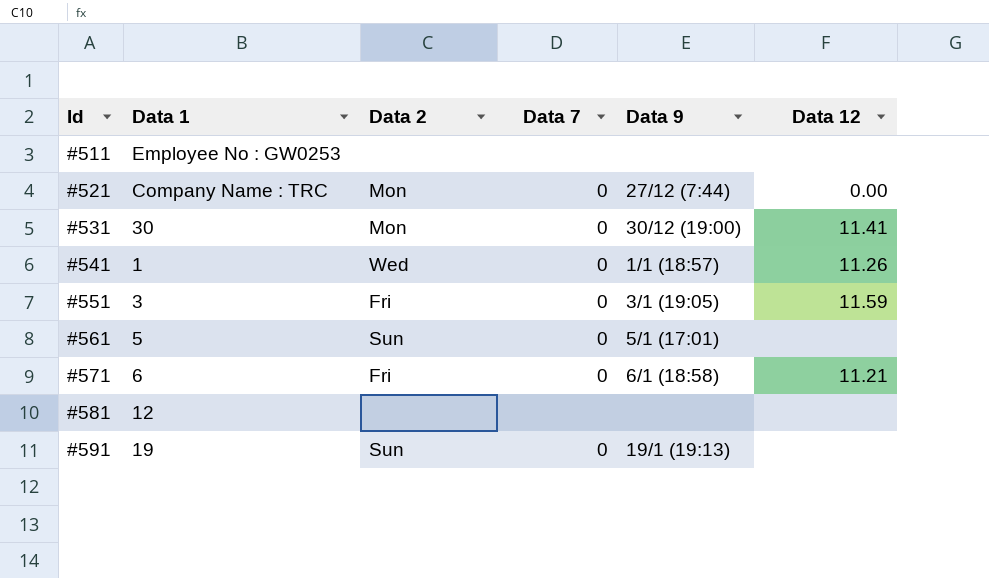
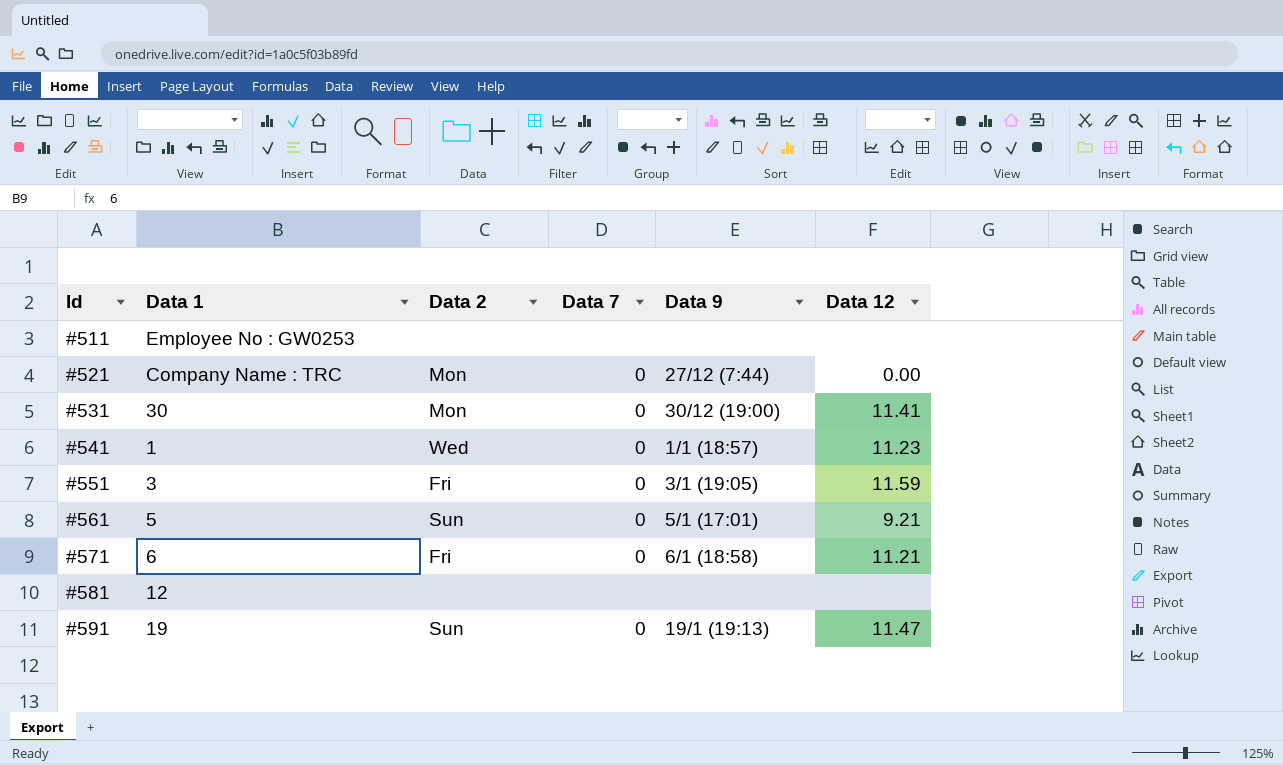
#541 | Data 12: 11.26 -> 11.23
#561 | Data 12: none -> 9.21
#591 | Data 12: none -> 11.47

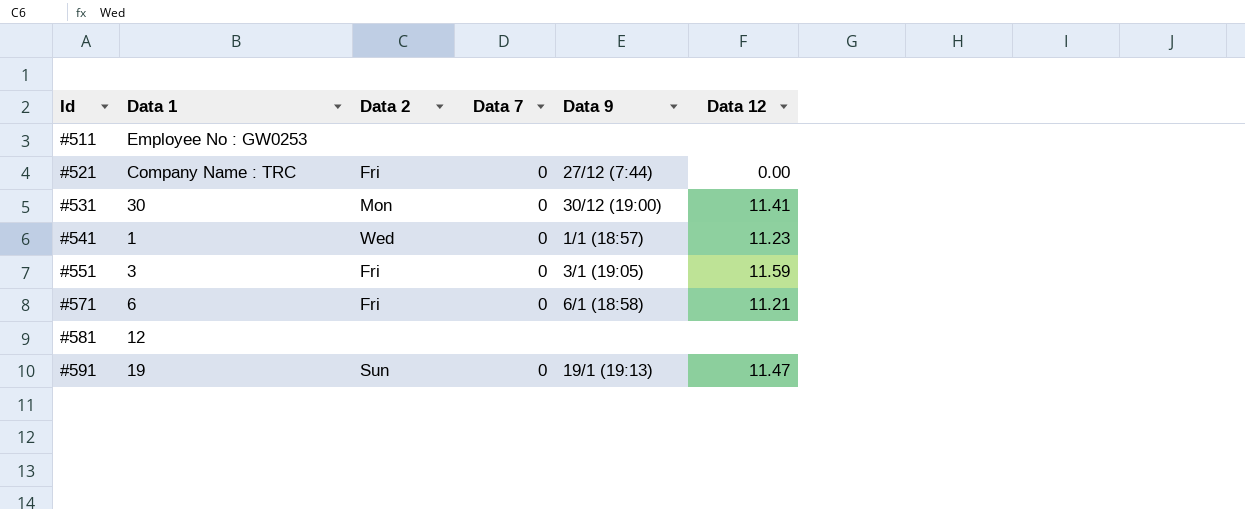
row #561: 5 | Sun | 0 | 5/1 (17:01) | 9.21 -> none
#521 | Data 2: Mon -> Fri

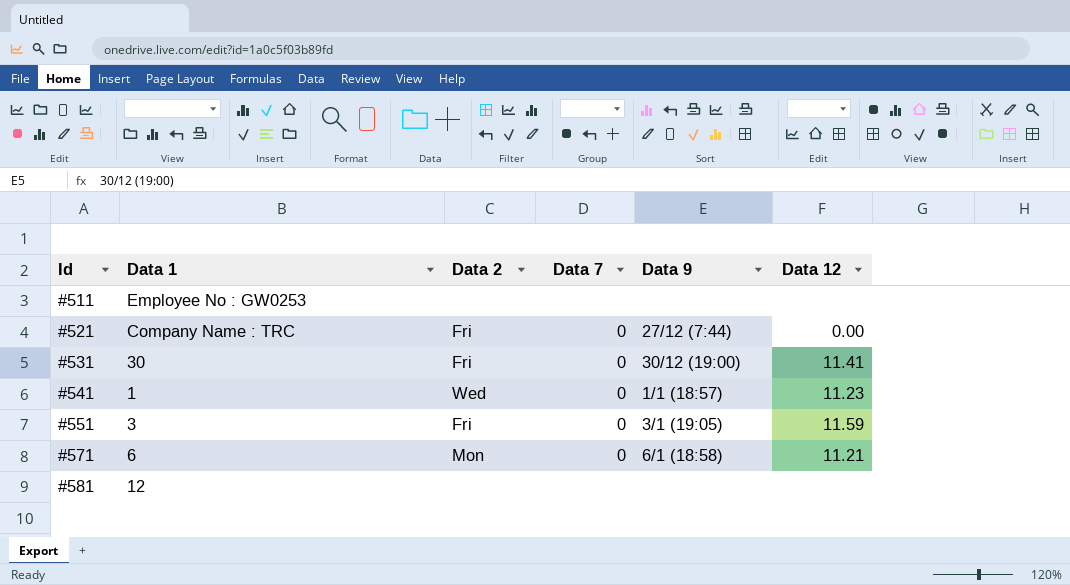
row #591: 19 | Sun | 0 | 19/1 (19:13) | 11.47 -> none
#531 | Data 2: Mon -> Fri
#571 | Data 2: Fri -> Mon

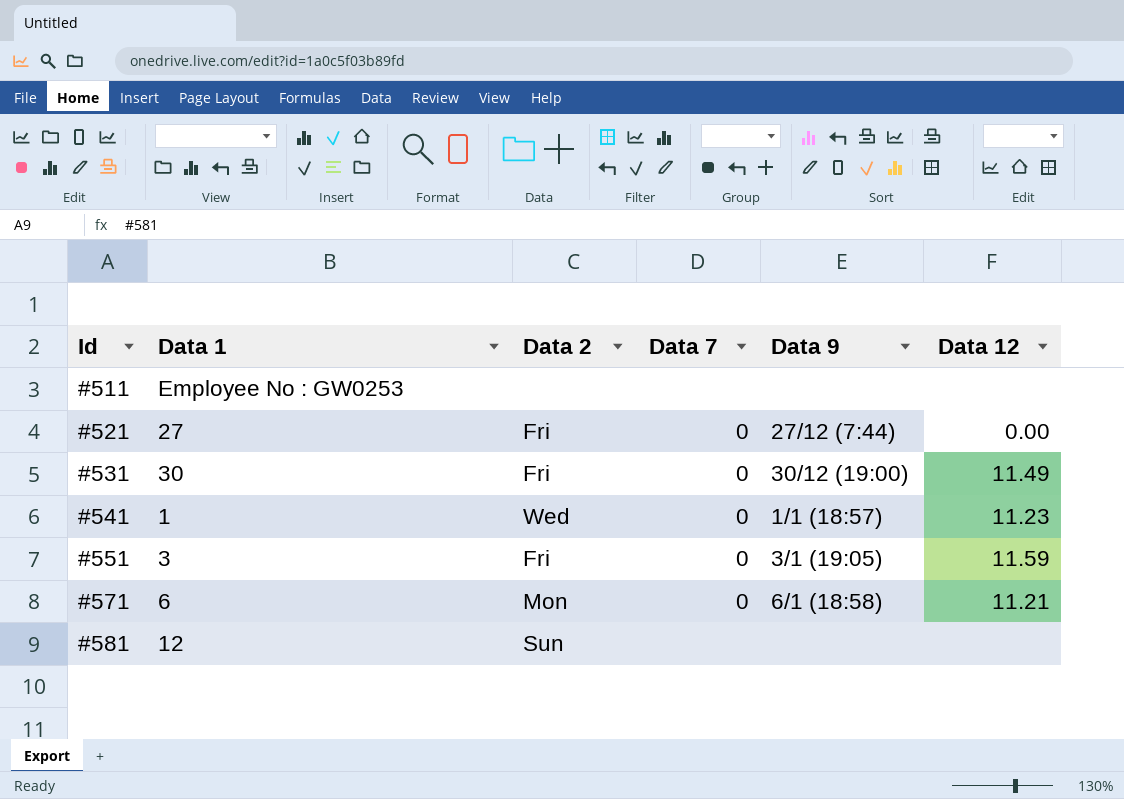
#521 | Data 1: Company Name : TRC -> 27
#531 | Data 12: 11.41 -> 11.49
#581 | Data 2: none -> Sun

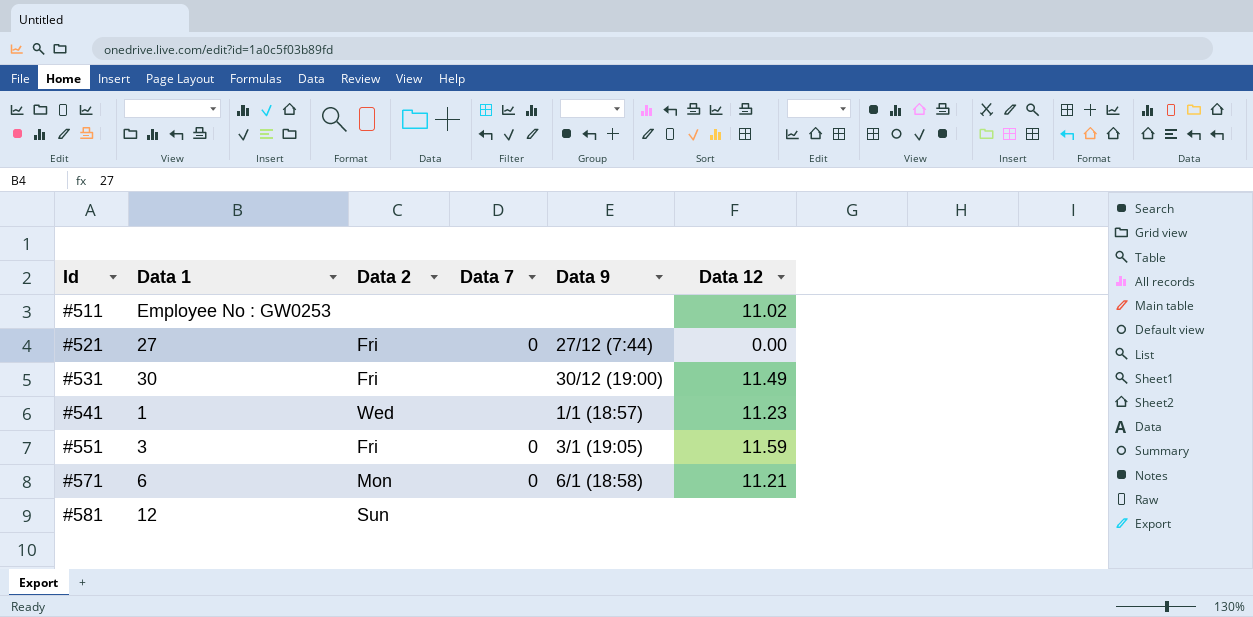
#511 | Data 12: none -> 11.02
#531 | Data 7: 0 -> none
#541 | Data 7: 0 -> none

